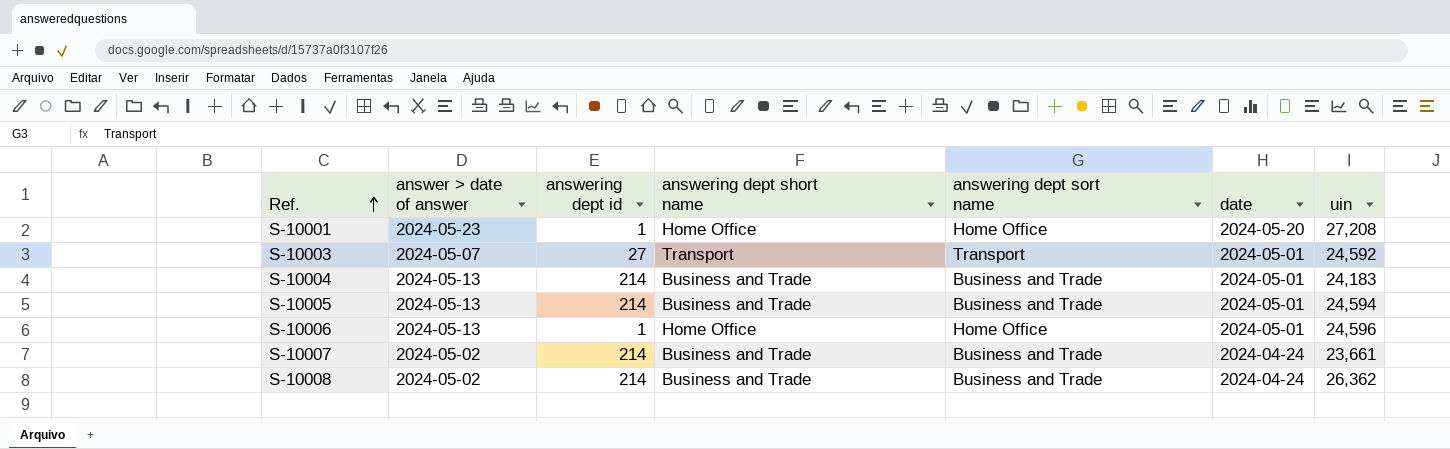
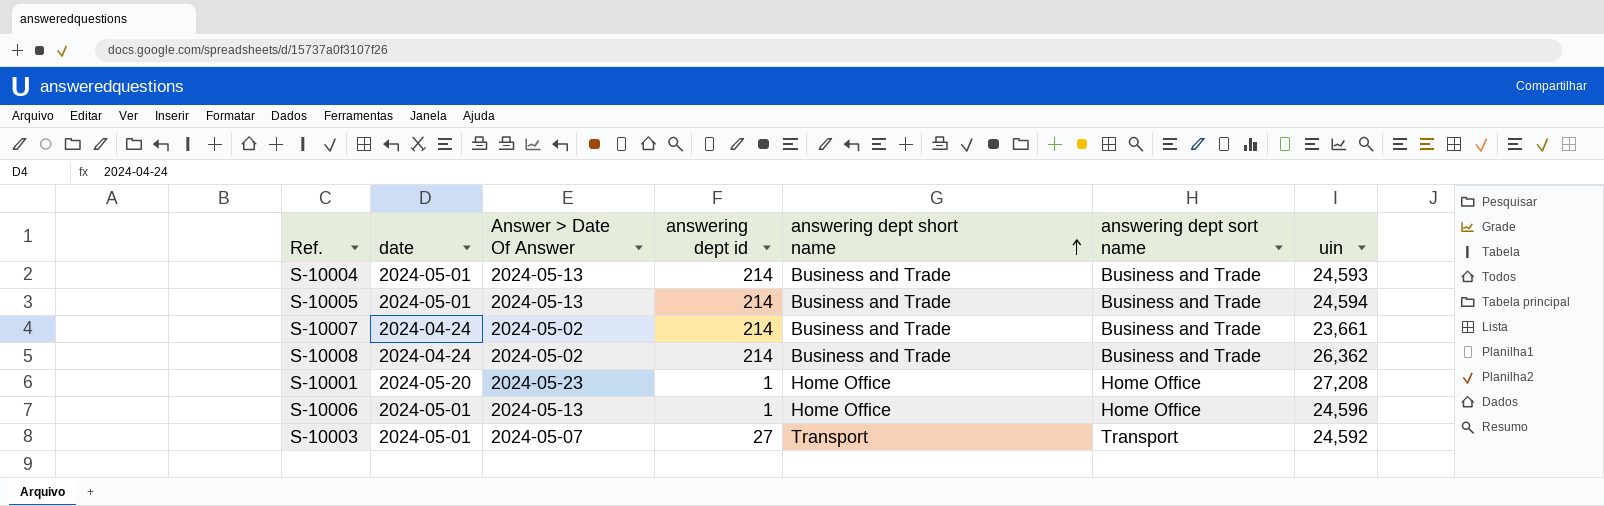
row order: Ref. ascending -> answering dept short name ascending
column date | position: 6 -> 2
column name: answer > date of answer -> Answer > Date Of Answer
S-10004 | uin: 24,183 -> 24,593

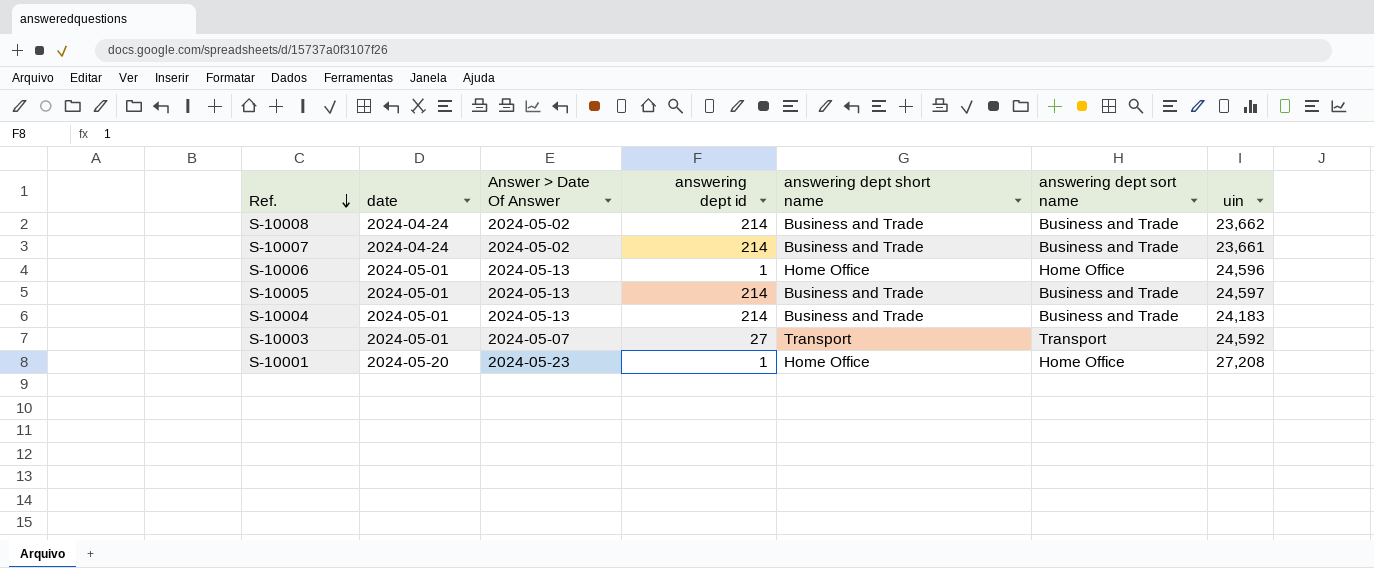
row order: answering dept short name ascending -> Ref. descending
S-10008 | uin: 26,362 -> 23,662
S-10005 | uin: 24,594 -> 24,597
S-10004 | uin: 24,593 -> 24,183

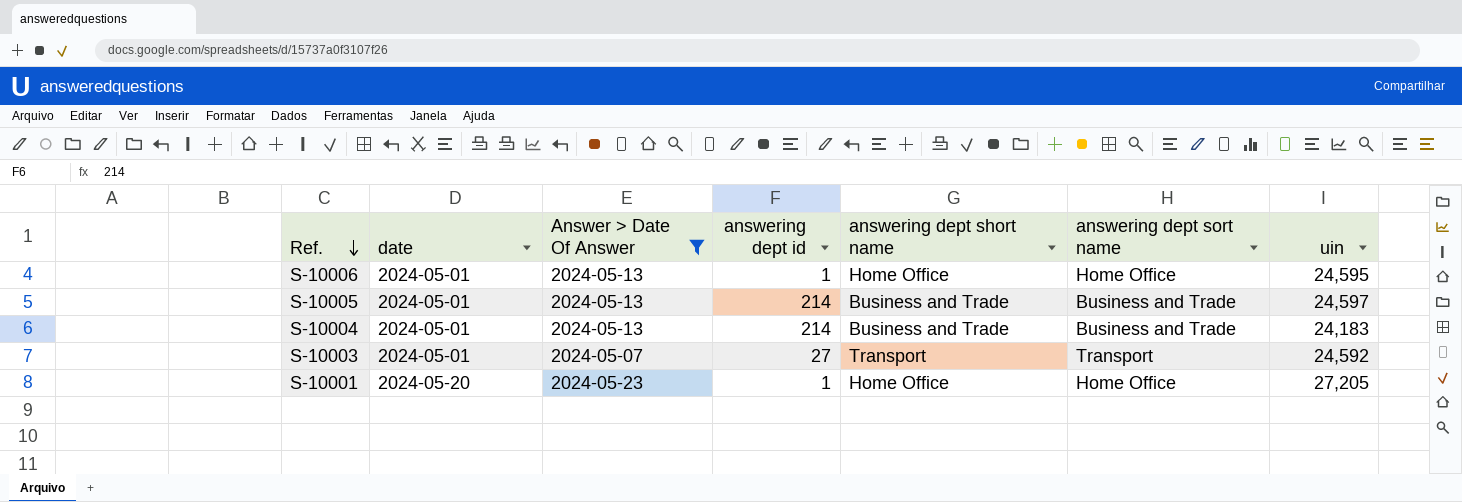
filter: none -> Answer > Date Of Answer != 2024-05-02
S-10006 | uin: 24,596 -> 24,595
S-10001 | uin: 27,208 -> 27,205

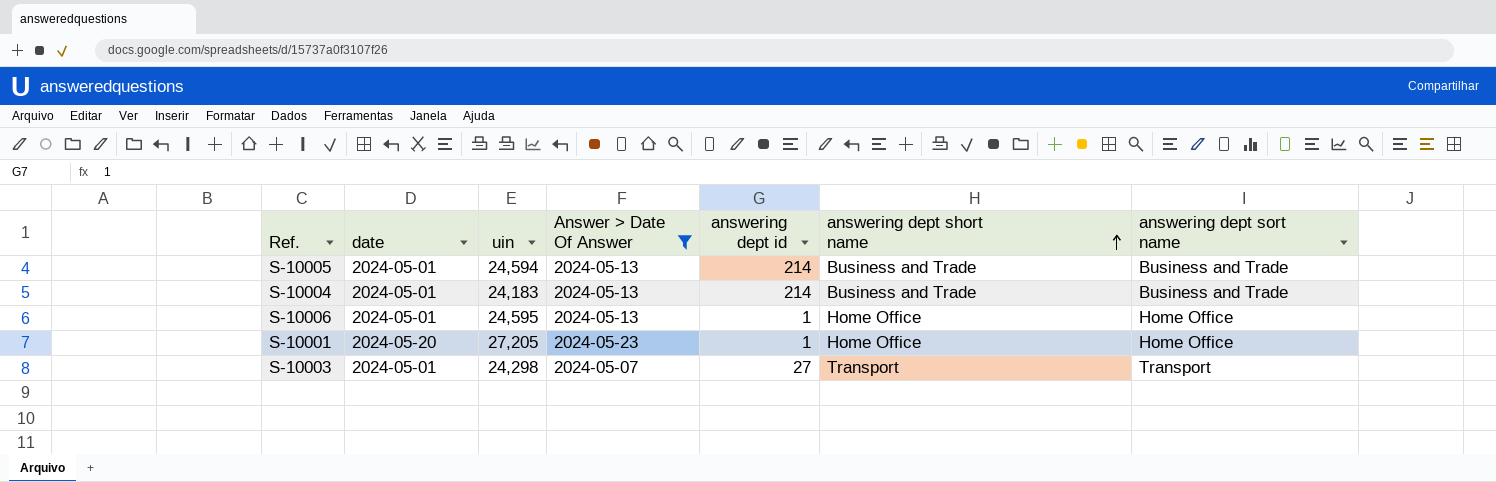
row order: Ref. descending -> answering dept short name ascending
column uin | position: 7 -> 3
S-10005 | uin: 24,597 -> 24,594
S-10003 | uin: 24,592 -> 24,298

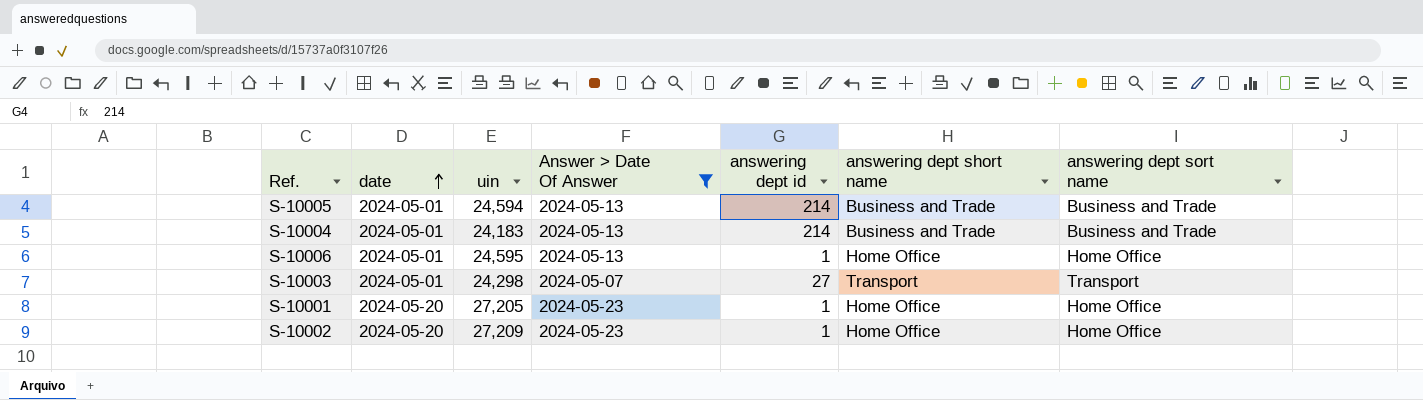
row order: answering dept short name ascending -> date ascending
row S-10002: none -> 2024-05-20 | 27,209 | 2024-05-23 | 1 | Home Office | Home Office

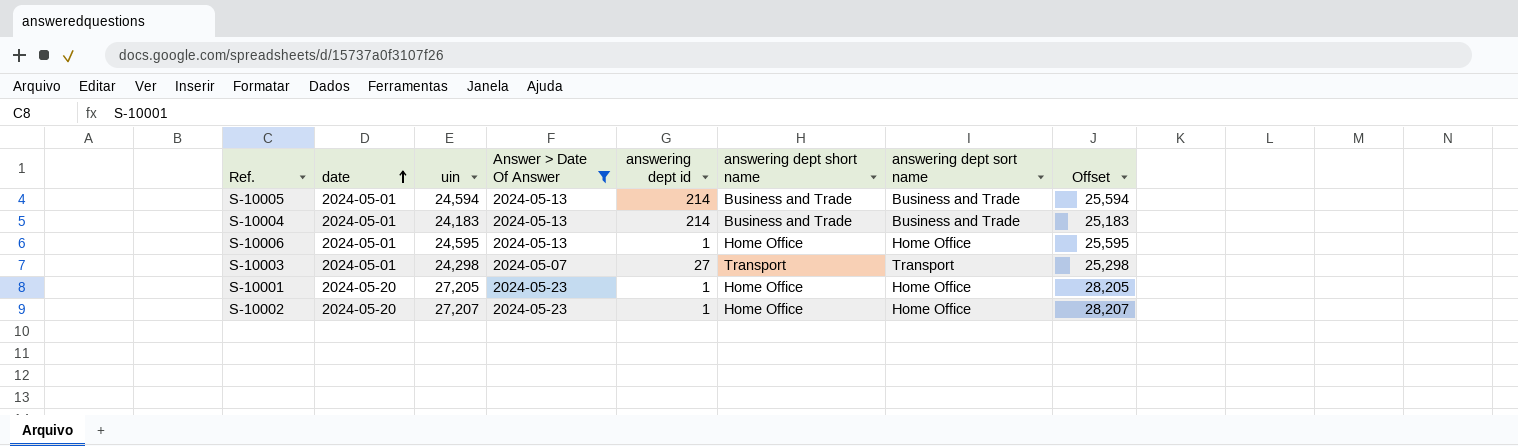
column Offset | formula: none -> [uin] + 1000
S-10002 | uin: 27,209 -> 27,207

